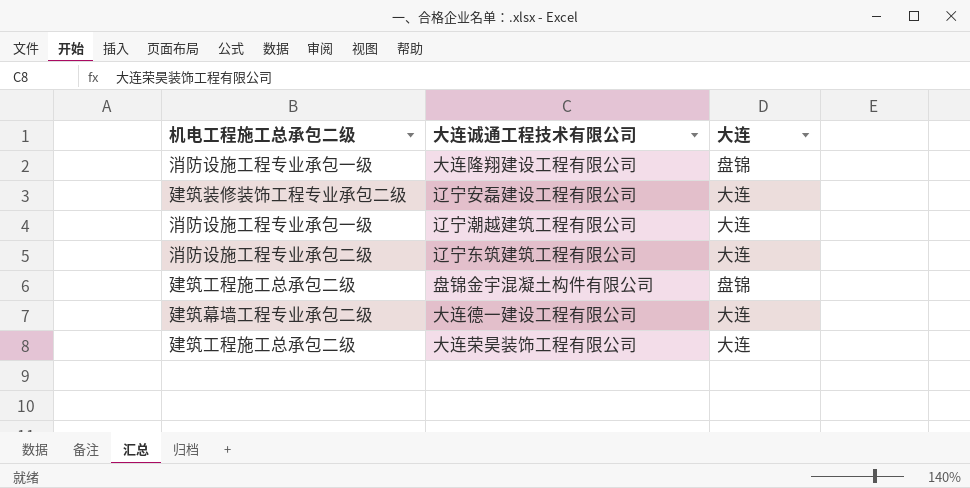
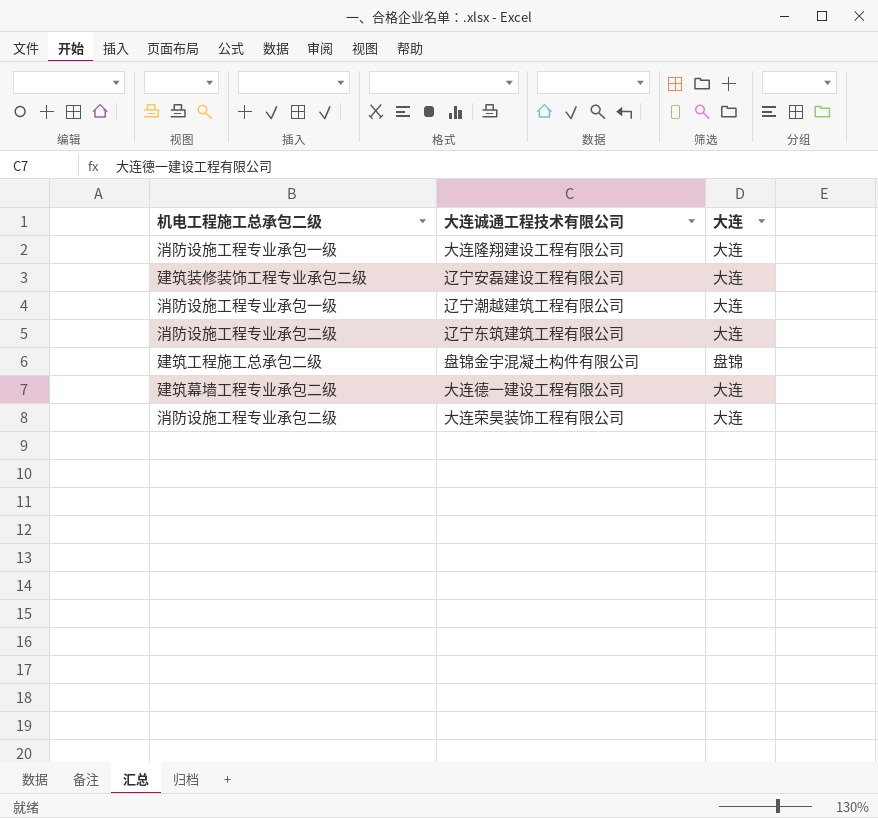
大连隆翔建设工程有限公司 | 大连: 盘锦 -> 大连
大连荣昊装饰工程有限公司 | 机电工程施工总承包二级: 建筑工程施工总承包二级 -> 消防设施工程专业承包二级

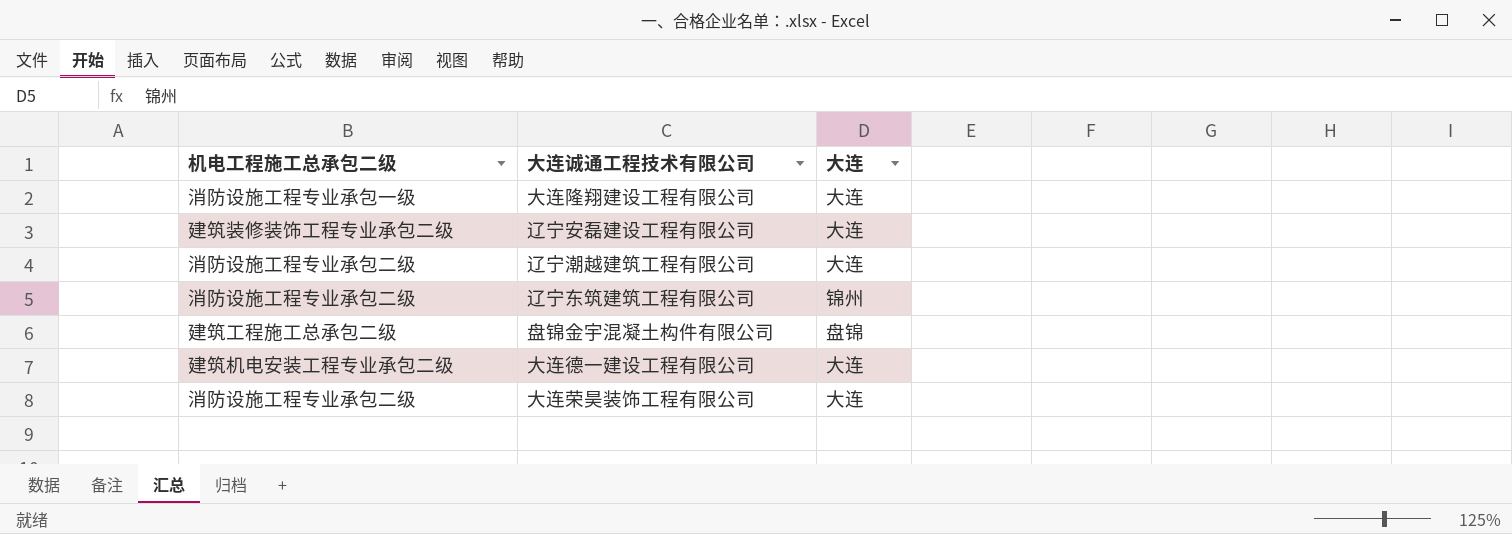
辽宁潮越建筑工程有限公司 | 机电工程施工总承包二级: 消防设施工程专业承包一级 -> 消防设施工程专业承包二级
辽宁东筑建筑工程有限公司 | 大连: 大连 -> 锦州
大连德一建设工程有限公司 | 机电工程施工总承包二级: 建筑幕墙工程专业承包二级 -> 建筑机电安装工程专业承包二级

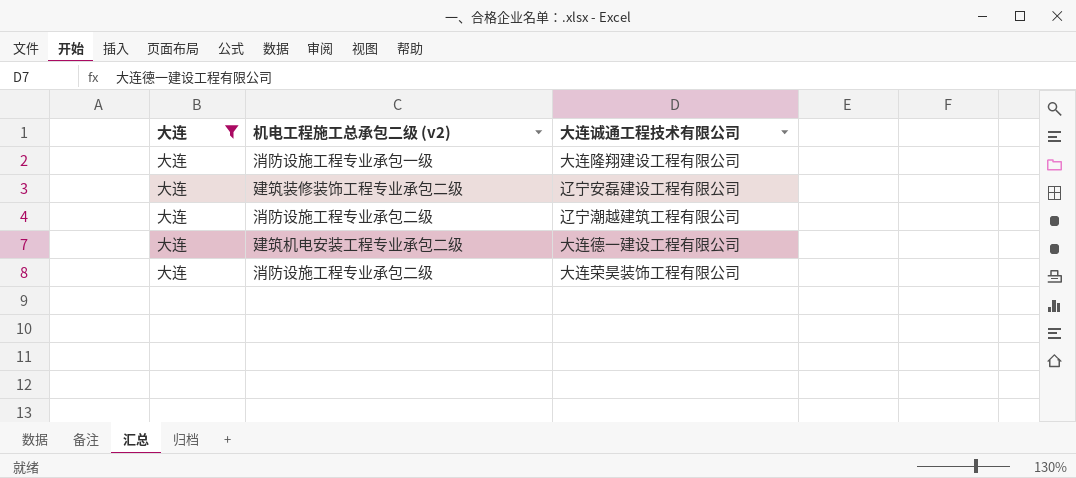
filter: none -> 大连 = 大连
column 大连 | position: 3 -> 1
column name: 机电工程施工总承包二级 -> 机电工程施工总承包二级 (v2)

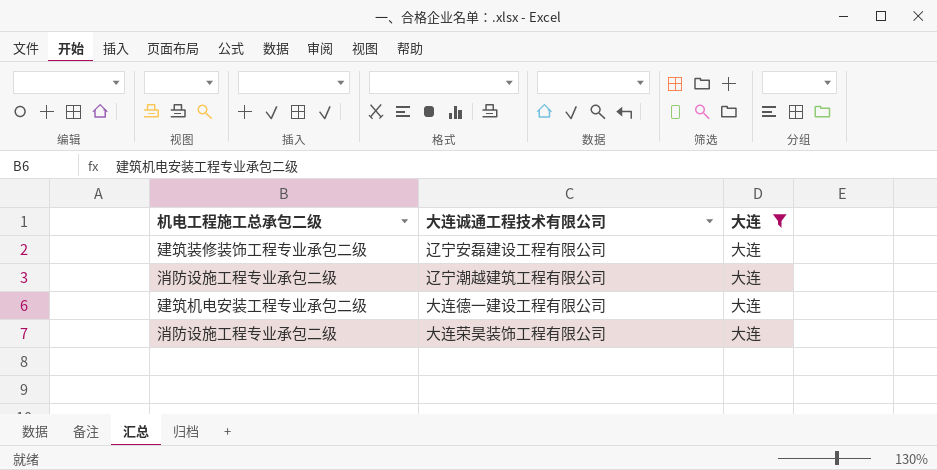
column name: 机电工程施工总承包二级 (v2) -> 机电工程施工总承包二级
column 大连 | position: 1 -> 3
row 大连隆翔建设工程有限公司: 大连 | 消防设施工程专业承包一级 -> none

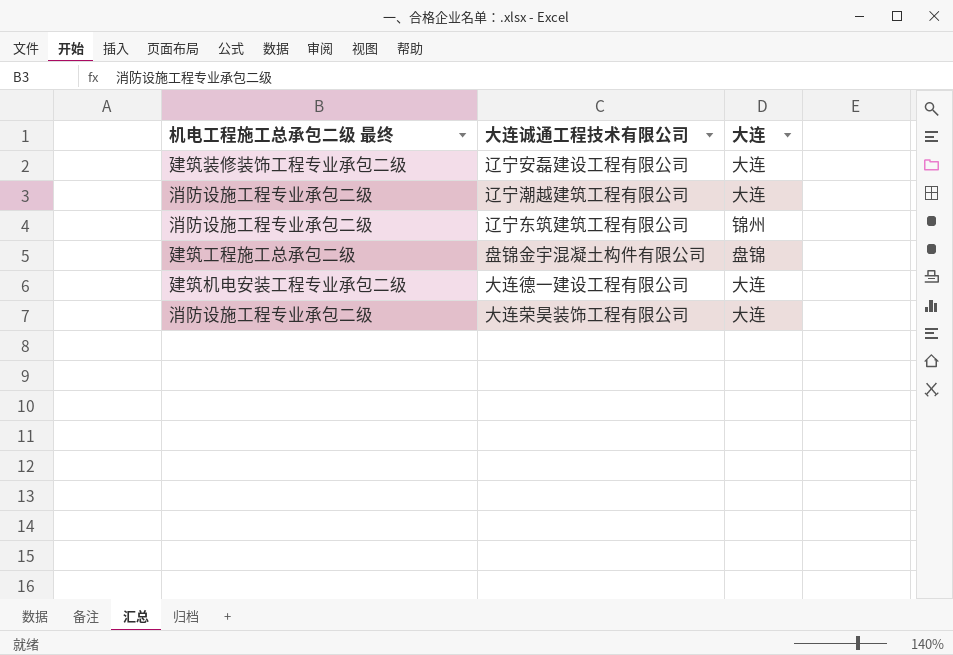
filter: 大连 = 大连 -> none
column name: 机电工程施工总承包二级 -> 机电工程施工总承包二级 最终

